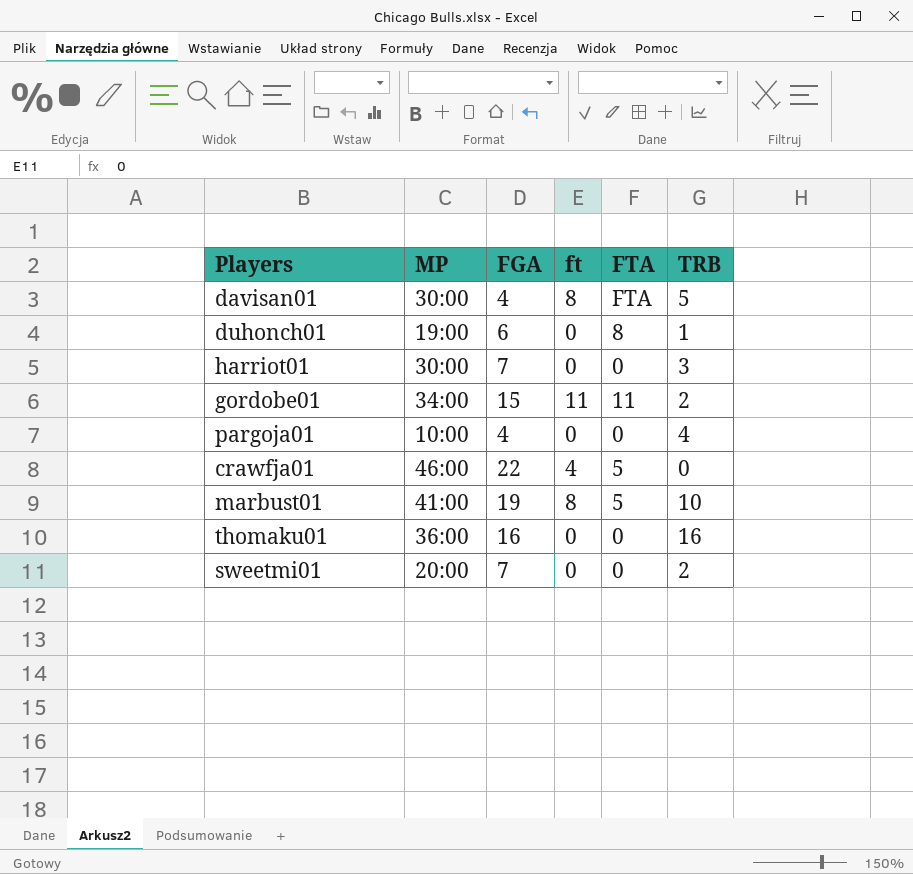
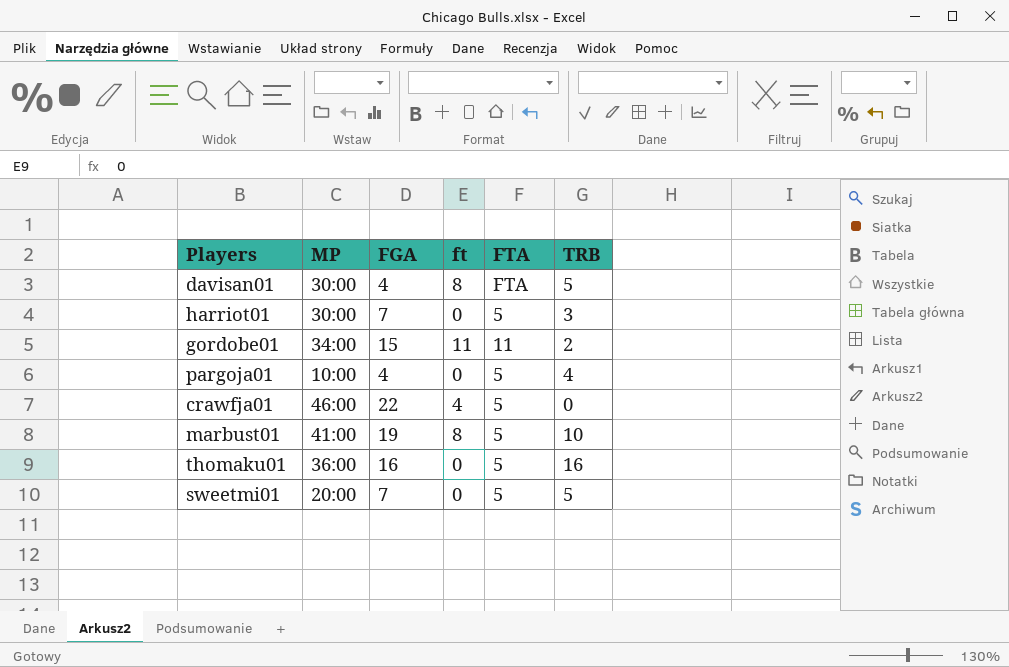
row duhonch01: 19:00 | 6 | 0 | 8 | 1 -> none
harriot01 | FTA: 0 -> 5
pargoja01 | FTA: 0 -> 5
thomaku01 | FTA: 0 -> 5
sweetmi01 | FTA: 0 -> 5
sweetmi01 | TRB: 2 -> 5

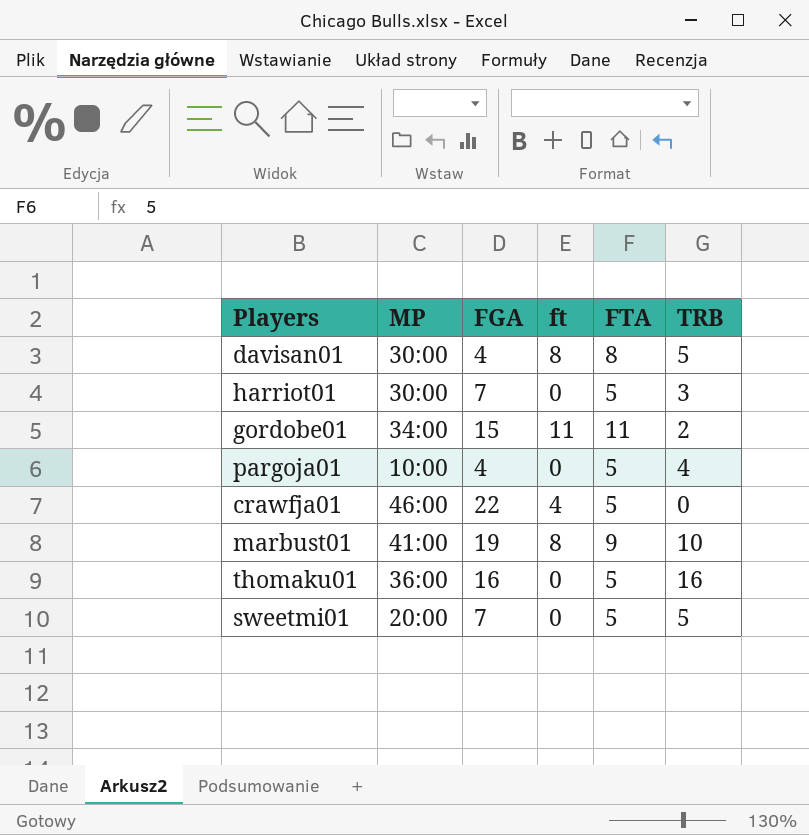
davisan01 | FTA: FTA -> 8
marbust01 | FTA: 5 -> 9

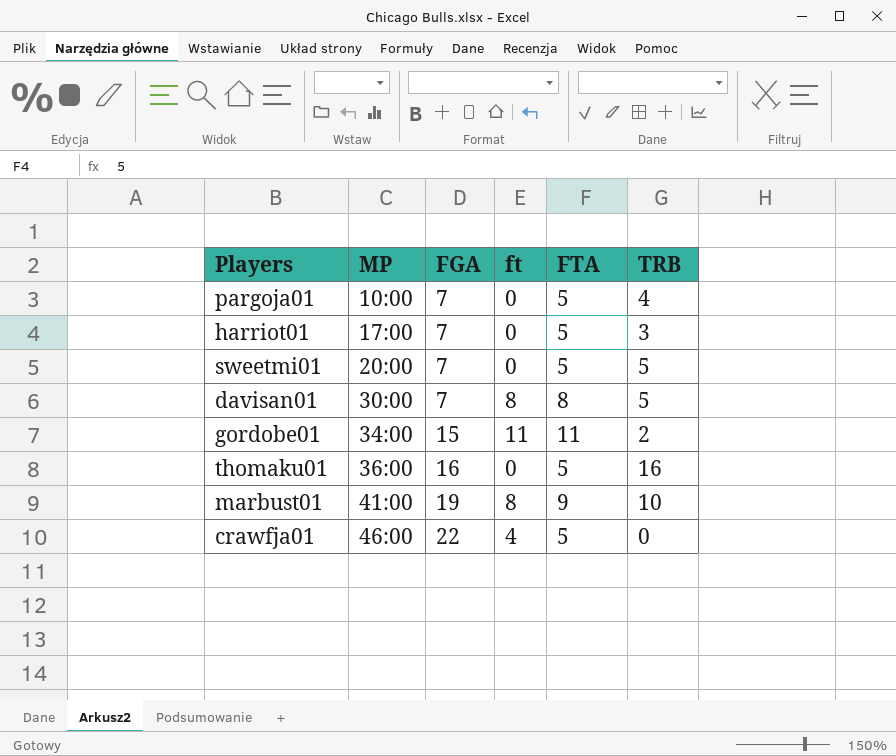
row order: none -> MP ascending
pargoja01 | FGA: 4 -> 7
harriot01 | MP: 30:00 -> 17:00
davisan01 | FGA: 4 -> 7

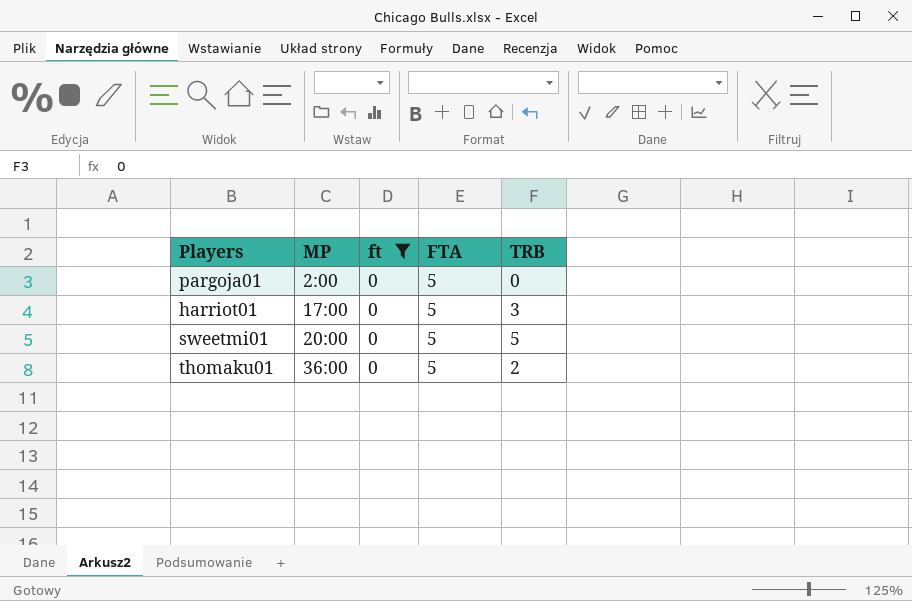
filter: none -> ft = 0
column FGA | position: 3 -> none
pargoja01 | MP: 10:00 -> 2:00
pargoja01 | TRB: 4 -> 0
thomaku01 | TRB: 16 -> 2

